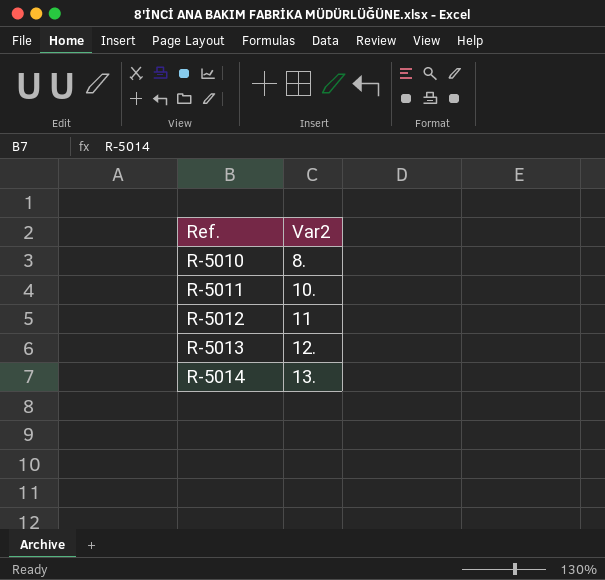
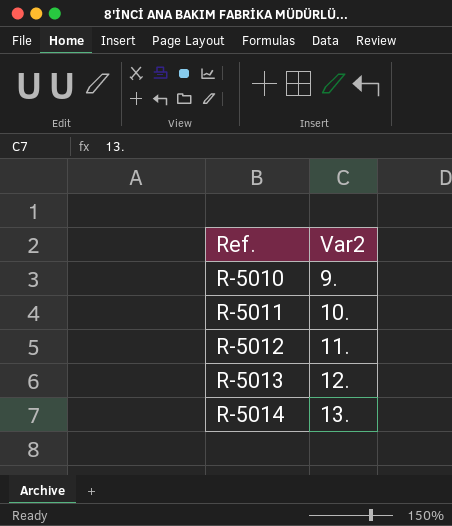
R-5010 | Var2: 8. -> 9.
R-5012 | Var2: 11 -> 11.

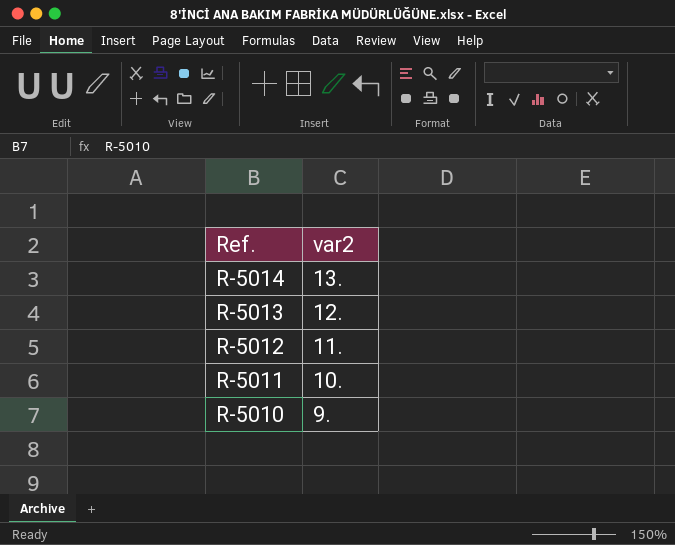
row order: Ref. ascending -> Ref. descending
column name: Var2 -> var2

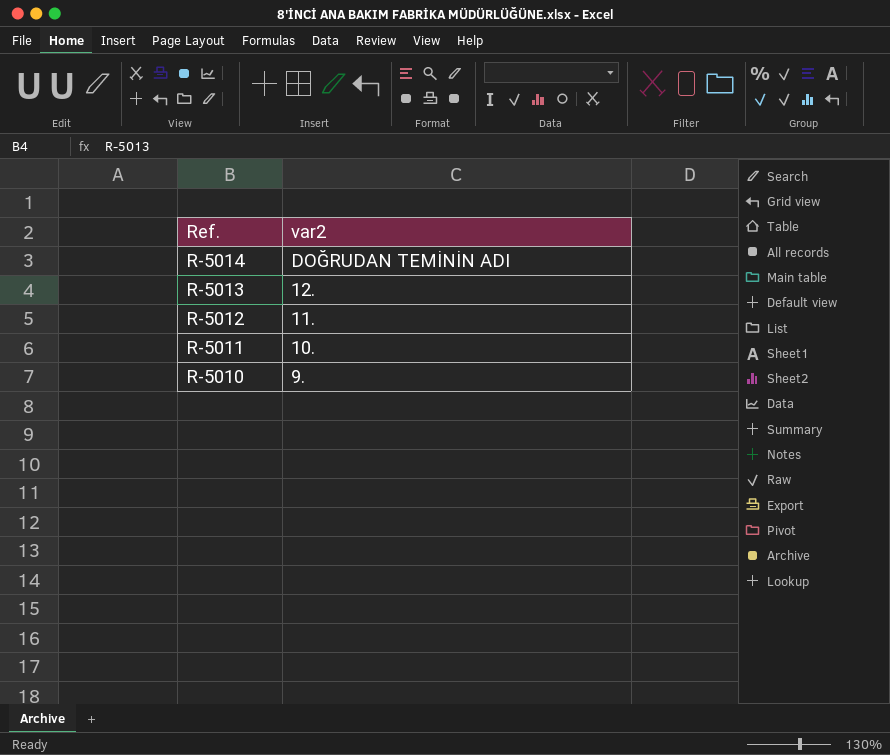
R-5014 | var2: 13. -> DOĞRUDAN TEMİNİN ADI

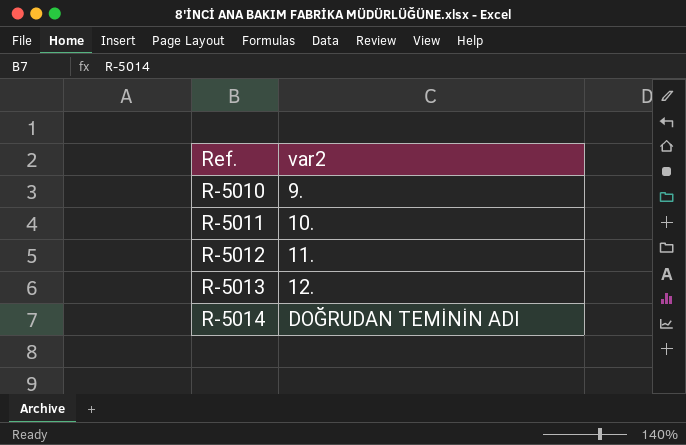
row order: Ref. descending -> Ref. ascending

